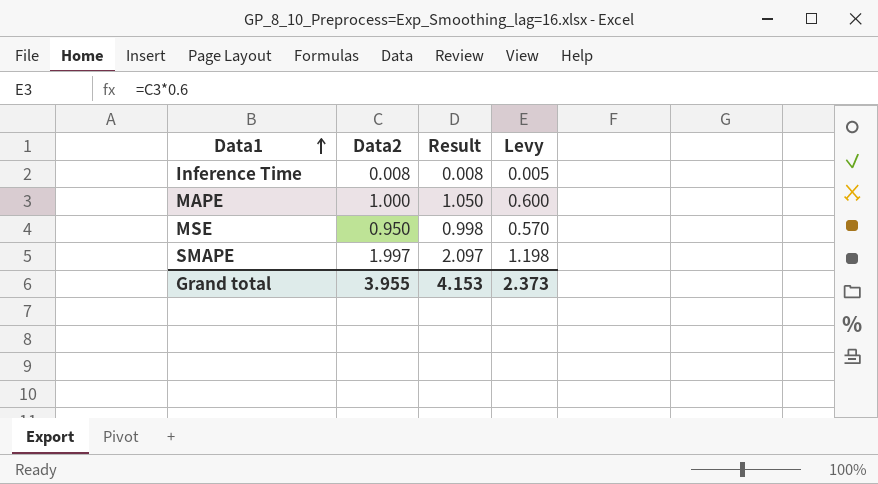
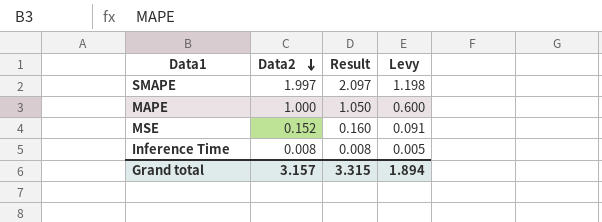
row order: Data1 ascending -> Data2 descending
MSE | Data2: 0.950 -> 0.152
MSE | Result: 0.998 -> 0.160
MSE | Levy: 0.570 -> 0.091
Grand total | Data2: 3.955 -> 3.157
Grand total | Result: 4.153 -> 3.315
Grand total | Levy: 2.373 -> 1.894

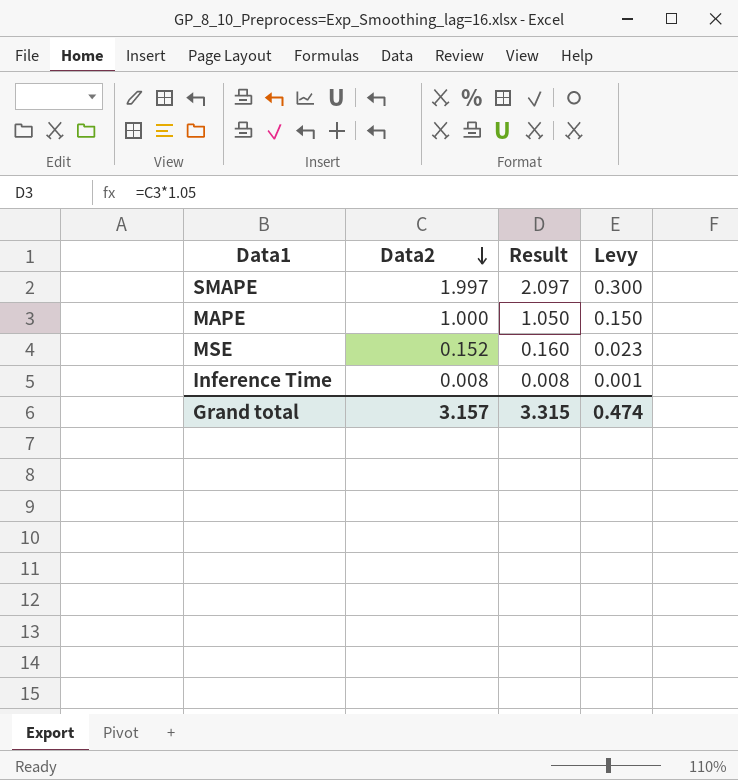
column Levy | formula: [Data2] * 0.6 -> [Data2] * 0.15
Grand total | Levy: 1.894 -> 0.474

